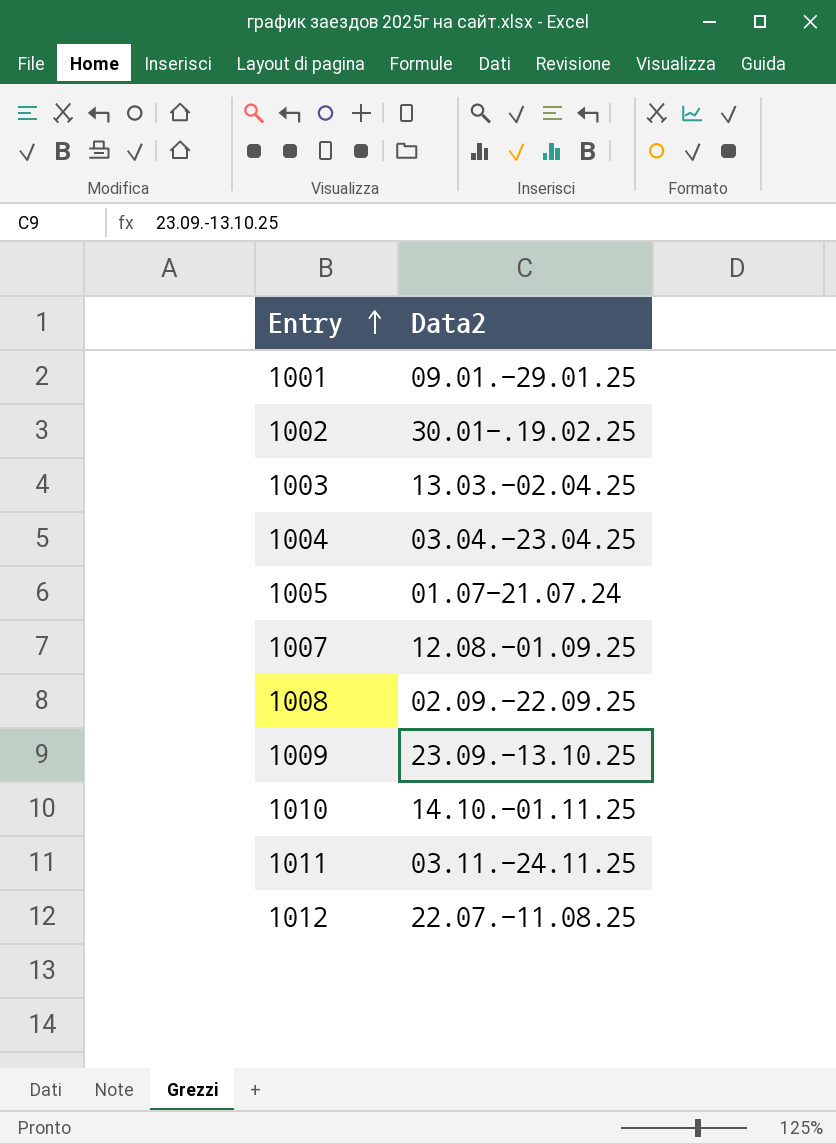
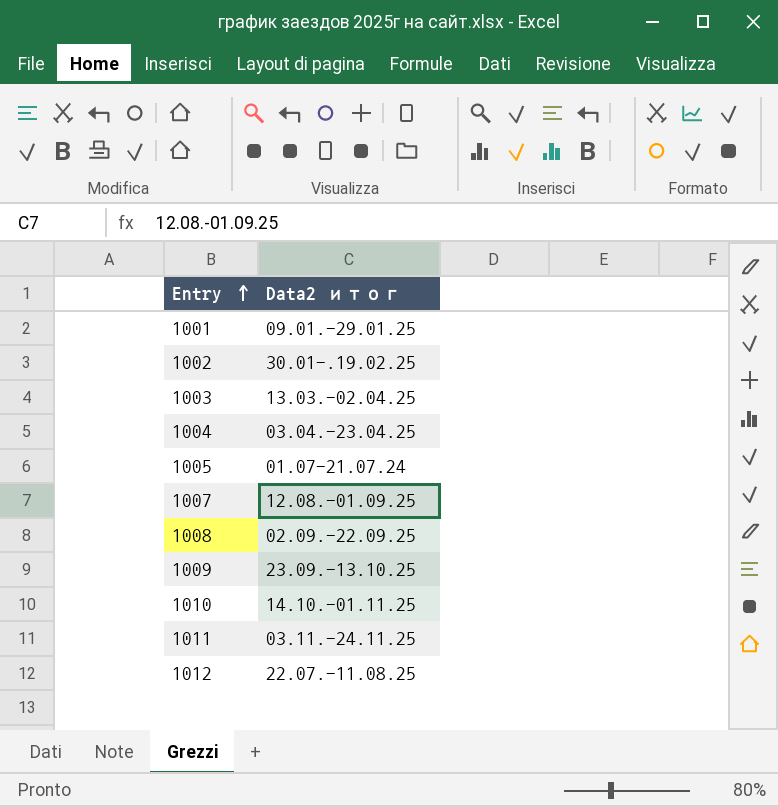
column name: Data2 -> Data2 итог

